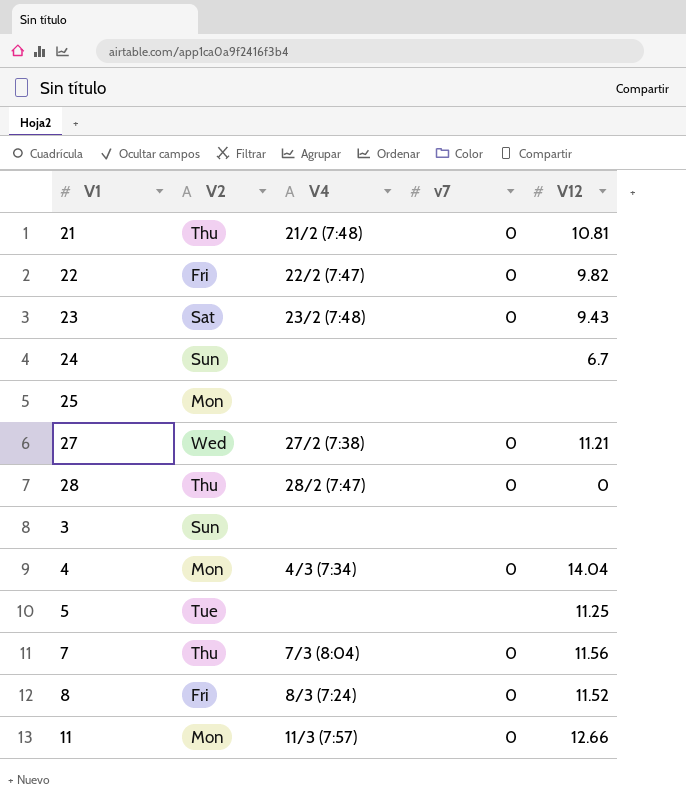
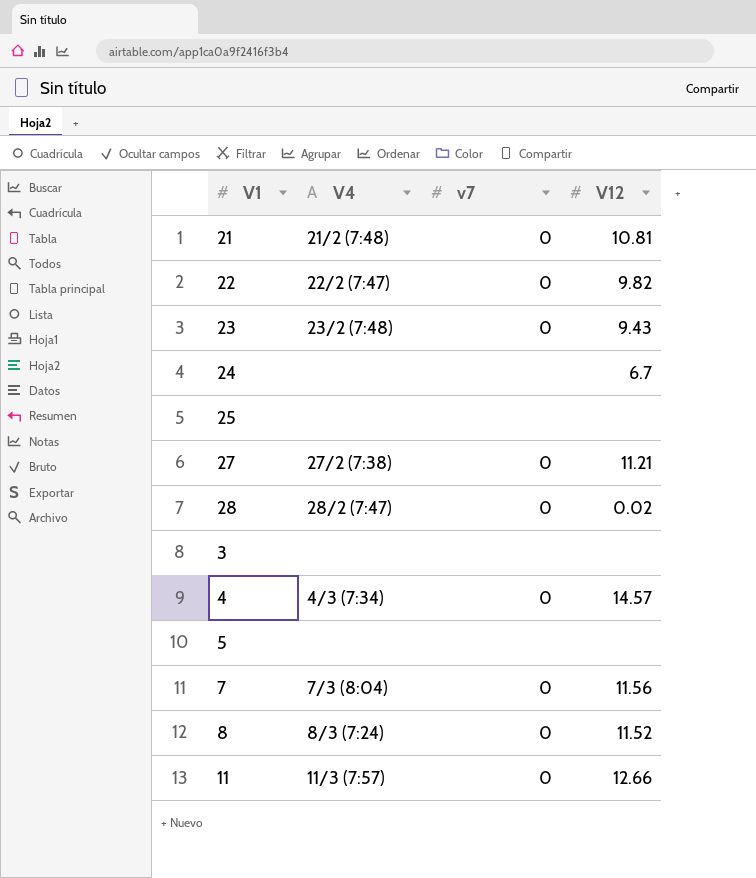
column V2 | position: 2 -> none
28 | V12: 0 -> 0.02
4 | V12: 14.04 -> 14.57
5 | V12: 11.25 -> none

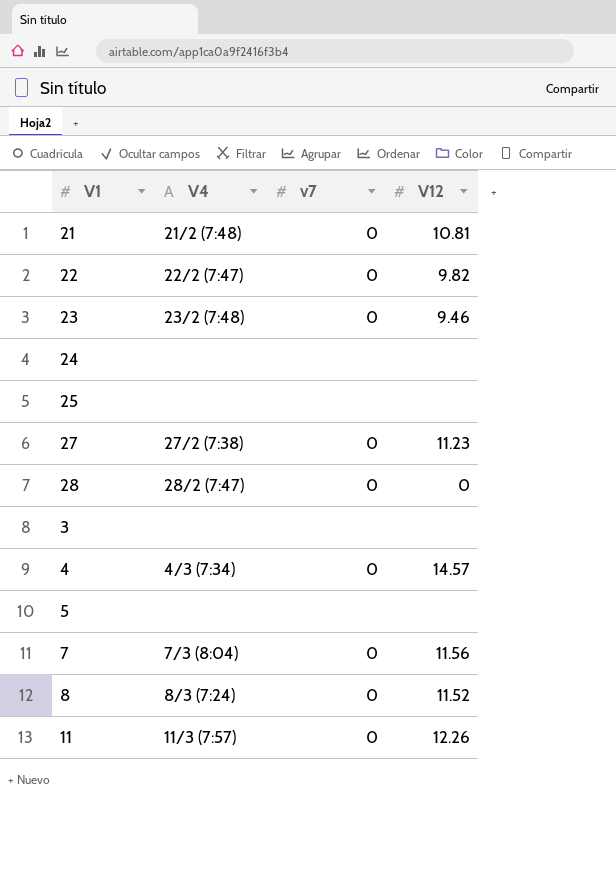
23 | V12: 9.43 -> 9.46
24 | V12: 6.7 -> none
27 | V12: 11.21 -> 11.23
28 | V12: 0.02 -> 0
11 | V12: 12.66 -> 12.26

